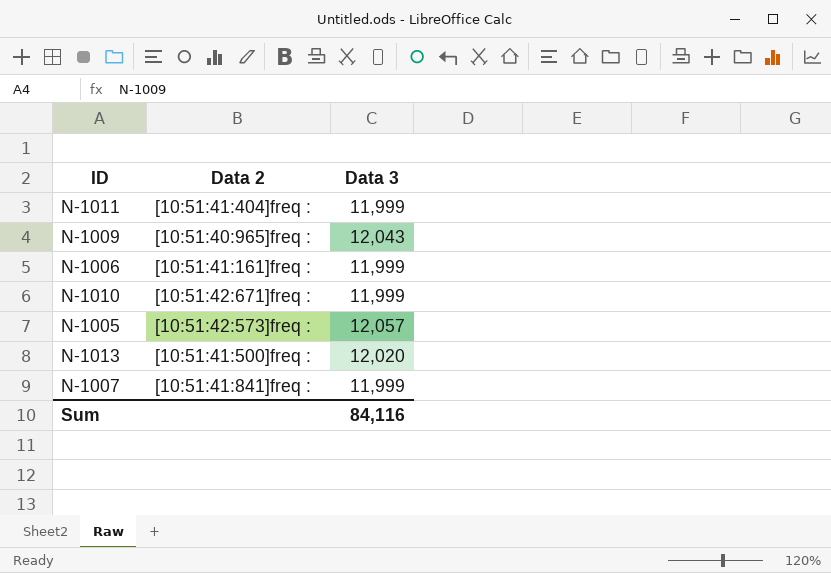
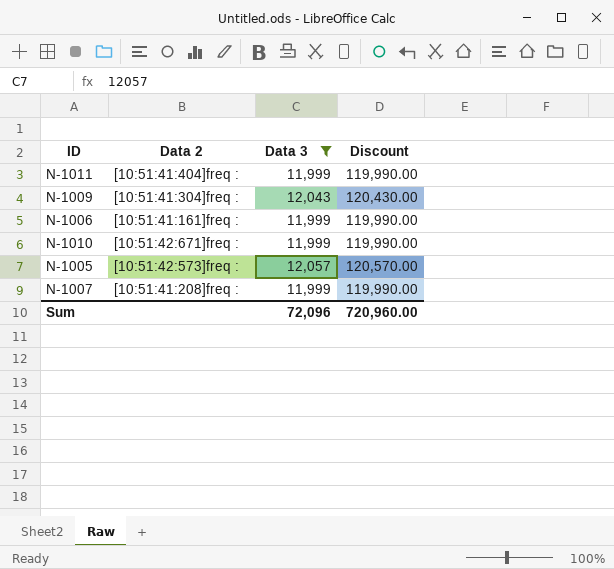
filter: none -> Data 3 != 12,020
column Discount | formula: none -> [Data 3] * 10
N-1009 | Data 2: [10:51:40:965]freq : -> [10:51:41:304]freq :
N-1007 | Data 2: [10:51:41:841]freq : -> [10:51:41:208]freq :
Sum | Data 3: 84,116 -> 72,096

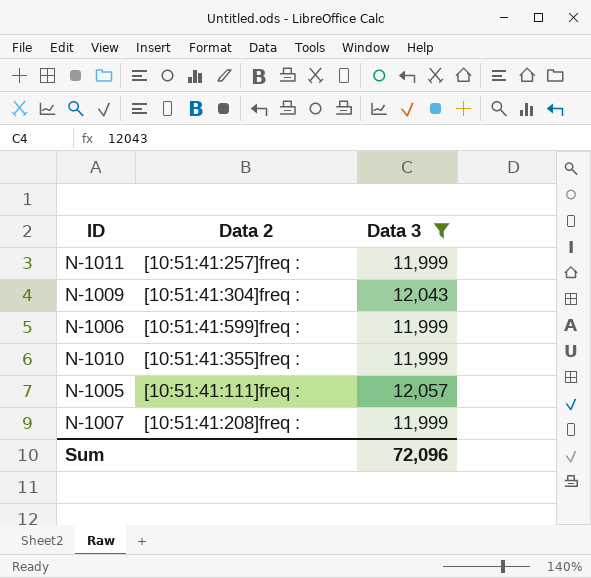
column Discount | formula: [Data 3] * 10 -> none
N-1011 | Data 2: [10:51:41:404]freq : -> [10:51:41:257]freq :
N-1006 | Data 2: [10:51:41:161]freq : -> [10:51:41:599]freq :
N-1010 | Data 2: [10:51:42:671]freq : -> [10:51:41:355]freq :
N-1005 | Data 2: [10:51:42:573]freq : -> [10:51:41:111]freq :

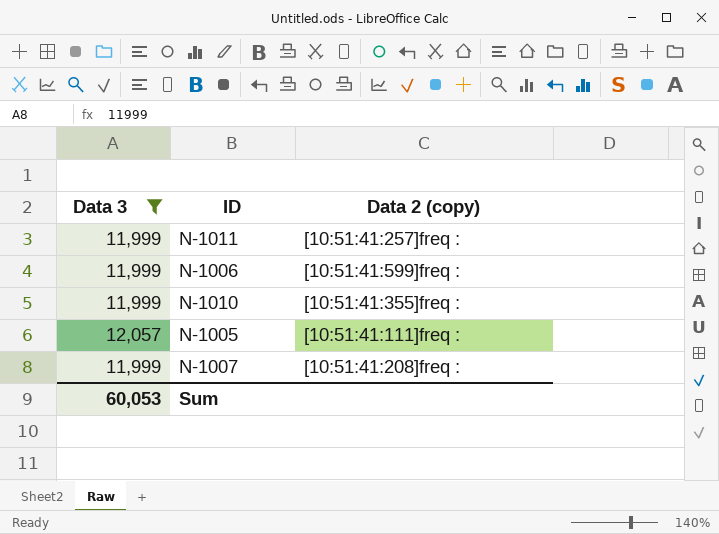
column Data 3 | position: 3 -> 1
column name: Data 2 -> Data 2 (copy)
row N-1009: [10:51:41:304]freq : | 12,043 -> none
Sum | Data 3: 72,096 -> 60,053

